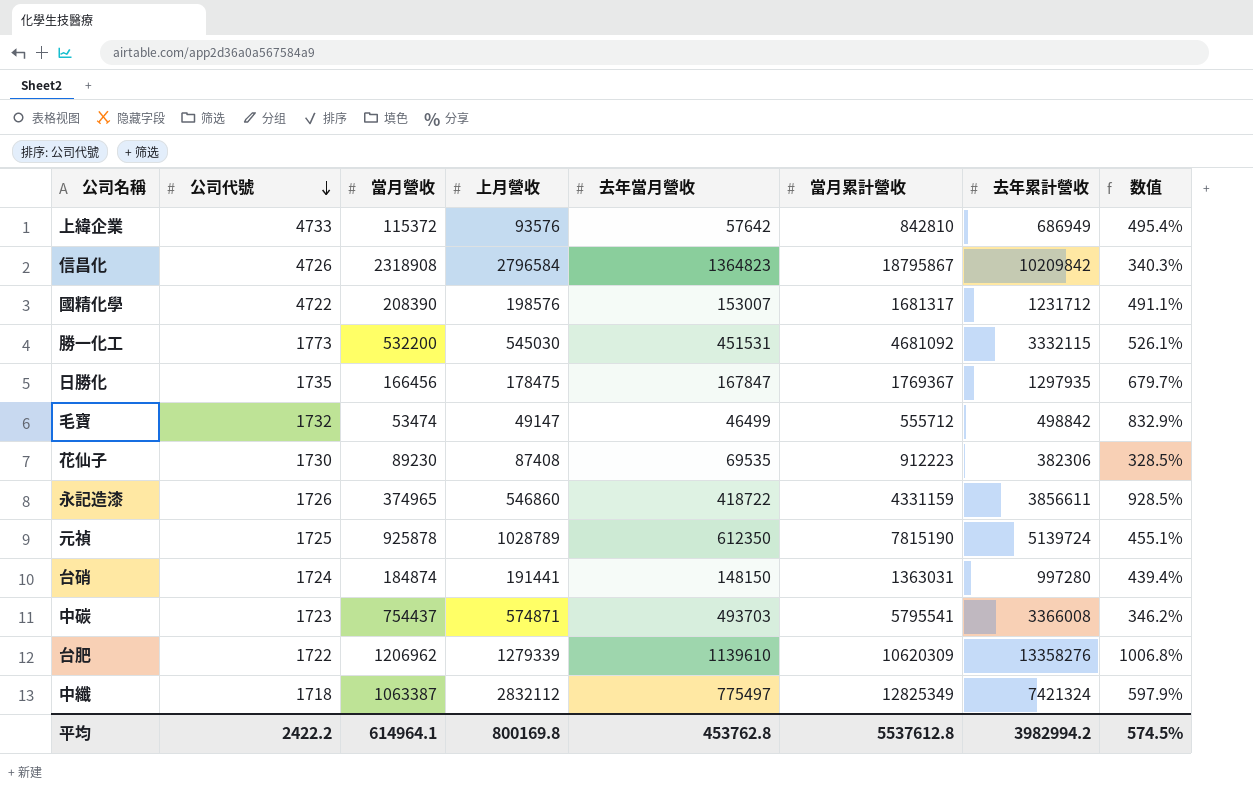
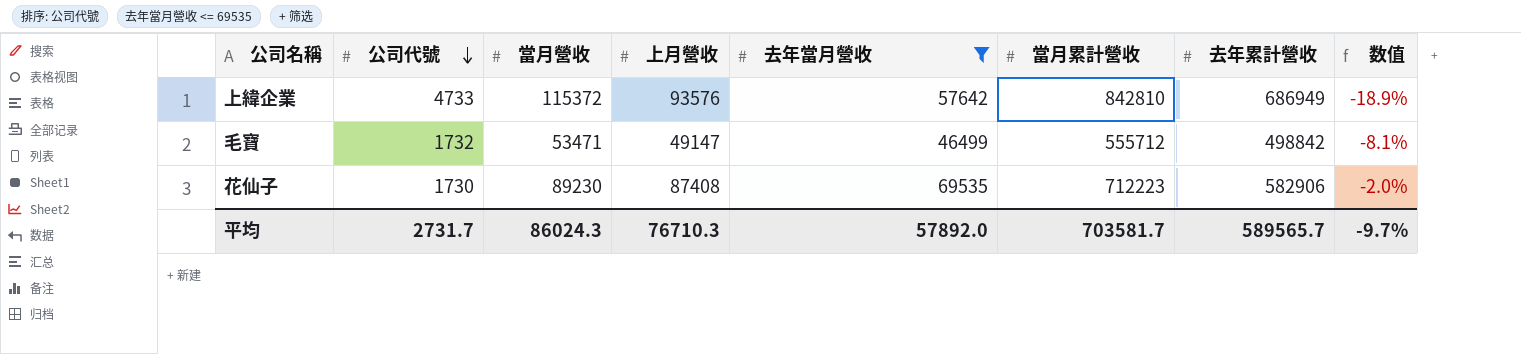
filter: none -> 去年當月營收 <= 69535
column 数值 | formula: ([去年累計營收] - [當月營收]) / [當月營收] -> ([上月營收] - [當月營收]) / [當月營收]
毛寶 | 當月營收: 53474 -> 53471
花仙子 | 當月累計營收: 912223 -> 712223
花仙子 | 去年累計營收: 382306 -> 582906
平均 | 公司代號: 2422.2 -> 2731.7
平均 | 當月營收: 614964.1 -> 86024.3
平均 | 上月營收: 800169.8 -> 76710.3
平均 | 去年當月營收: 453762.8 -> 57892.0
平均 | 當月累計營收: 5537612.8 -> 703581.7
平均 | 去年累計營收: 3982994.2 -> 589565.7
平均 | 数值: 574.5% -> -9.7%

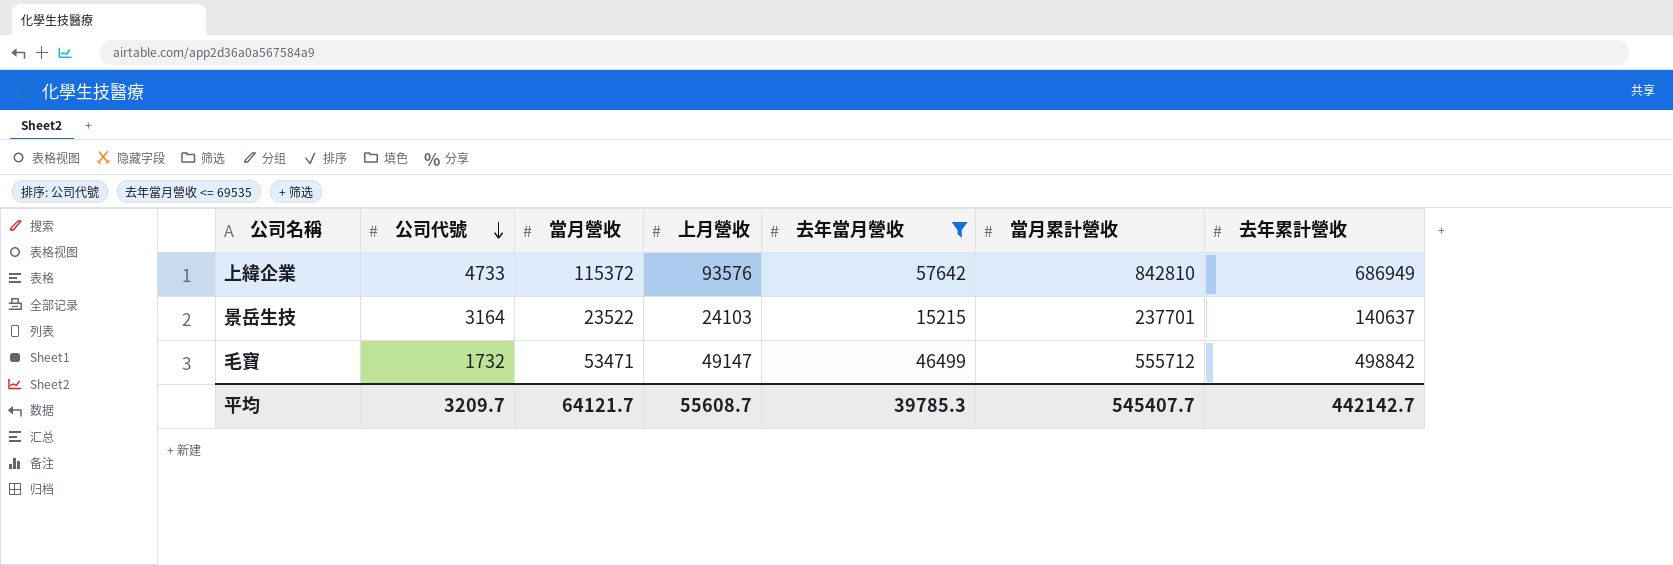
column 数值 | formula: ([上月營收] - [當月營收]) / [當月營收] -> none
row 花仙子: 1730 | 89230 | 87408 | 69535 | 712223 | 582906 | -2.0% -> none
row 景岳生技: none -> 3164 | 23522 | 24103 | 15215 | 237701 | 140637
平均 | 公司代號: 2731.7 -> 3209.7
平均 | 當月營收: 86024.3 -> 64121.7
平均 | 上月營收: 76710.3 -> 55608.7
平均 | 去年當月營收: 57892.0 -> 39785.3
平均 | 當月累計營收: 703581.7 -> 545407.7
平均 | 去年累計營收: 589565.7 -> 442142.7

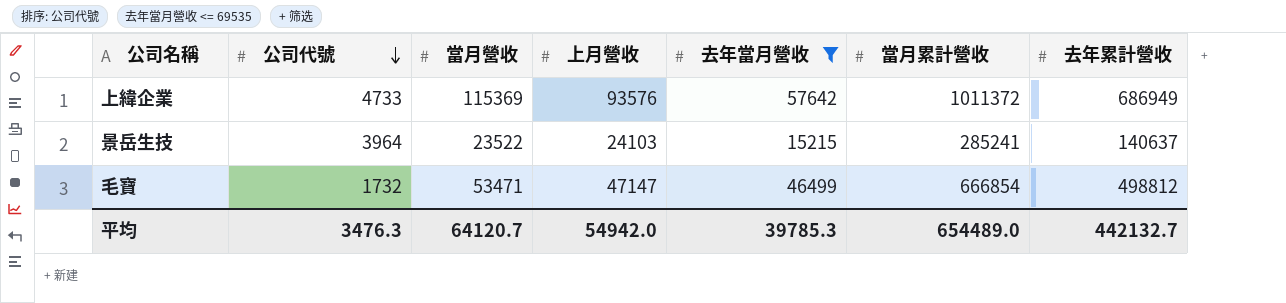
上緯企業 | 當月營收: 115372 -> 115369
上緯企業 | 當月累計營收: 842810 -> 1011372
景岳生技 | 公司代號: 3164 -> 3964
景岳生技 | 當月累計營收: 237701 -> 285241
毛寶 | 上月營收: 49147 -> 47147
毛寶 | 當月累計營收: 555712 -> 666854
毛寶 | 去年累計營收: 498842 -> 498812
平均 | 公司代號: 3209.7 -> 3476.3
平均 | 當月營收: 64121.7 -> 64120.7
平均 | 上月營收: 55608.7 -> 54942.0
平均 | 當月累計營收: 545407.7 -> 654489.0
平均 | 去年累計營收: 442142.7 -> 442132.7

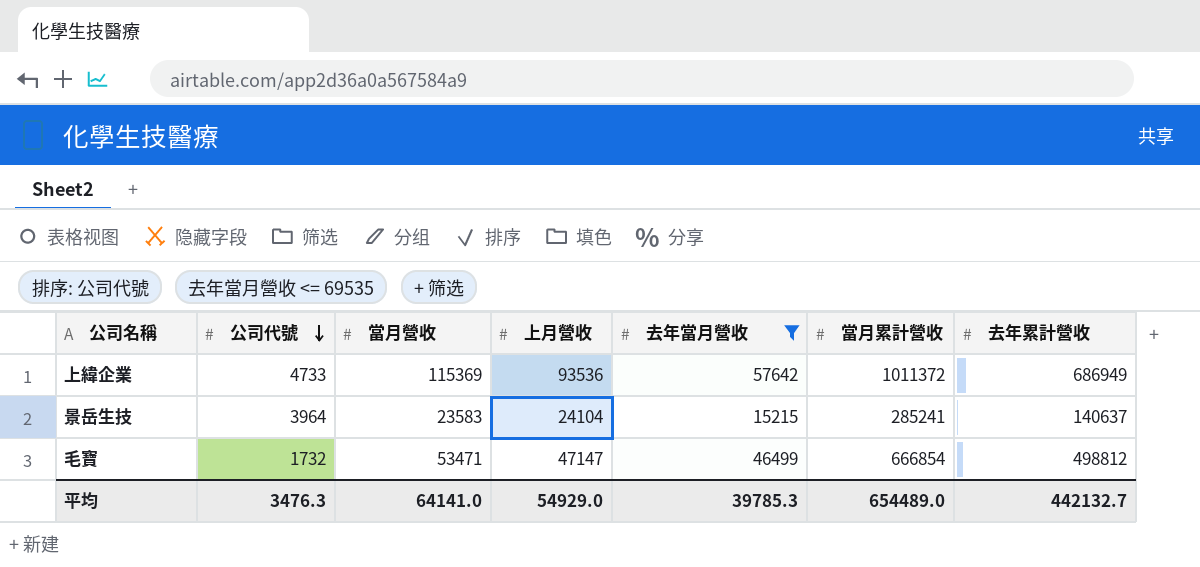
上緯企業 | 上月營收: 93576 -> 93536
景岳生技 | 當月營收: 23522 -> 23583
景岳生技 | 上月營收: 24103 -> 24104
平均 | 當月營收: 64120.7 -> 64141.0
平均 | 上月營收: 54942.0 -> 54929.0

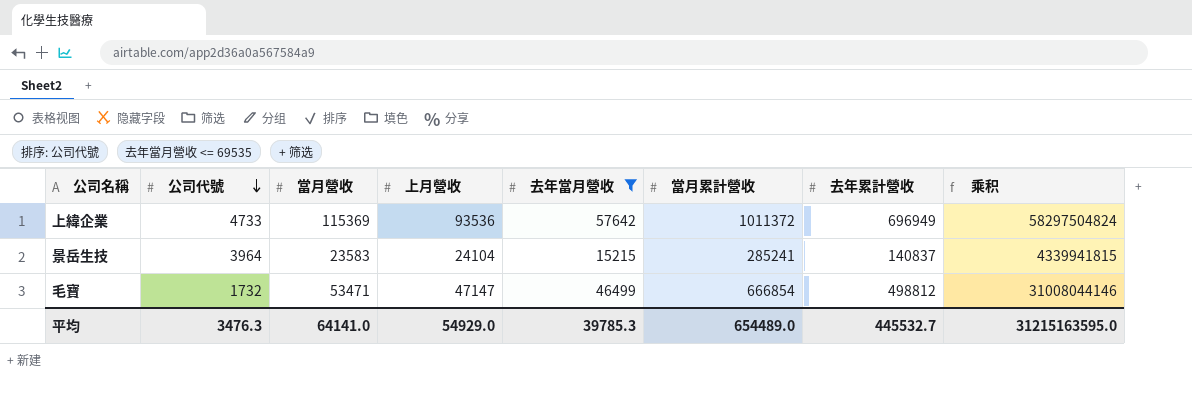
column 乘积 | formula: none -> [去年當月營收] * [當月累計營收]
上緯企業 | 去年累計營收: 686949 -> 696949
景岳生技 | 去年累計營收: 140637 -> 140837
平均 | 去年累計營收: 442132.7 -> 445532.7

